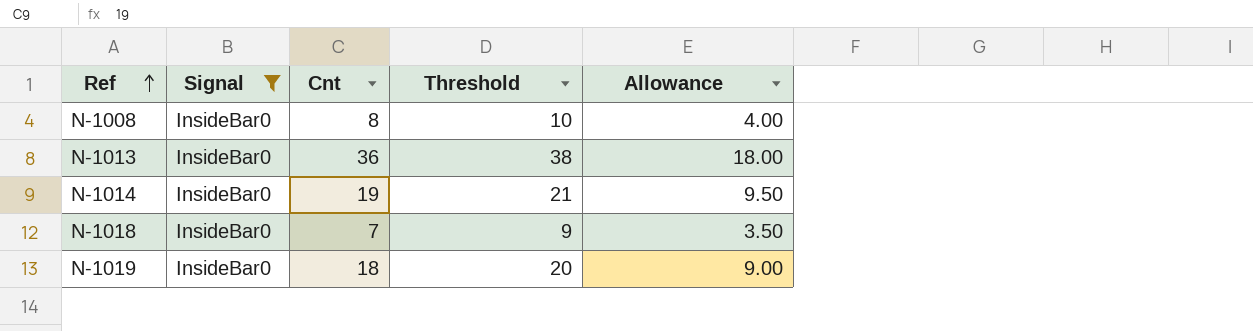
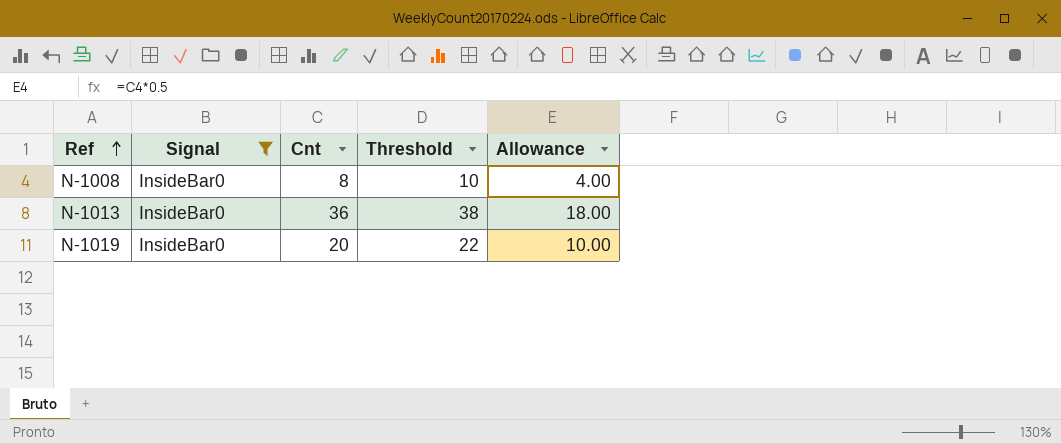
row N-1014: InsideBar0 | 19 | 21 | 9.50 -> none
row N-1018: InsideBar0 | 7 | 9 | 3.50 -> none
N-1019 | Cnt: 18 -> 20
N-1019 | Threshold: 20 -> 22
N-1019 | Allowance: 9.00 -> 10.00

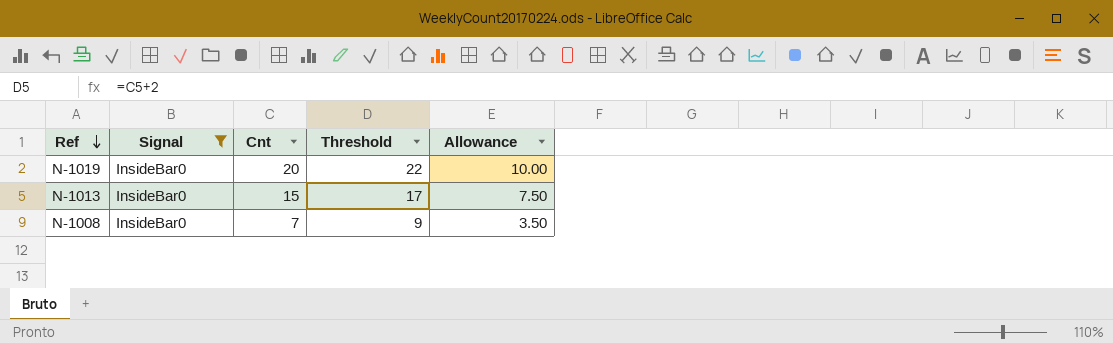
row order: Ref ascending -> Ref descending
N-1013 | Cnt: 36 -> 15
N-1013 | Threshold: 38 -> 17
N-1013 | Allowance: 18.00 -> 7.50
N-1008 | Cnt: 8 -> 7
N-1008 | Threshold: 10 -> 9
N-1008 | Allowance: 4.00 -> 3.50

